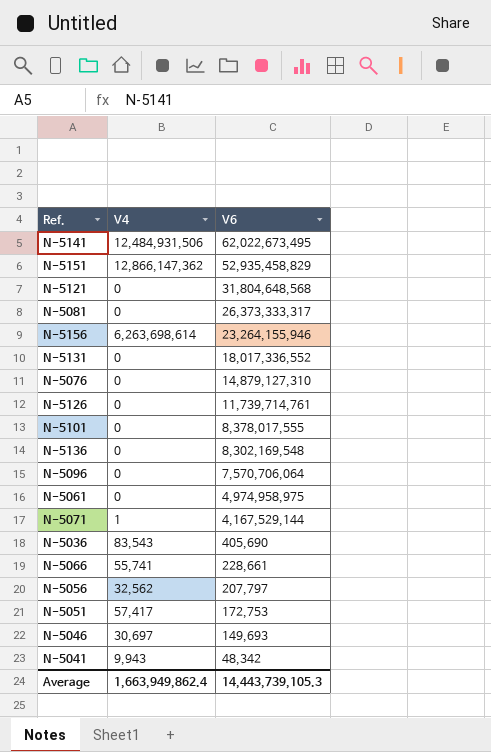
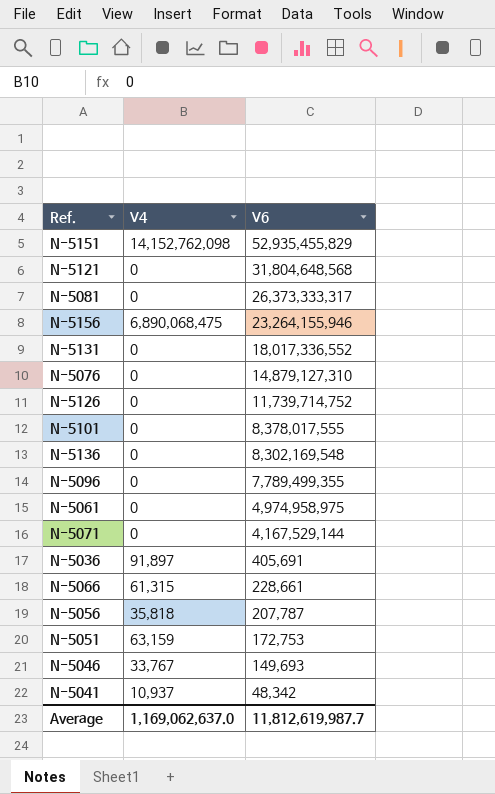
row N-5141: 12,484,931,506 | 62,022,673,495 -> none
N-5151 | V4: 12,866,147,362 -> 14,152,762,098
N-5151 | V6: 52,935,458,829 -> 52,935,455,829
N-5156 | V4: 6,263,698,614 -> 6,890,068,475
N-5126 | V6: 11,739,714,761 -> 11,739,714,752
N-5096 | V6: 7,570,706,064 -> 7,789,499,355
N-5071 | V4: 1 -> 0
N-5036 | V4: 83,543 -> 91,897
N-5036 | V6: 405,690 -> 405,691
N-5066 | V4: 55,741 -> 61,315
N-5056 | V4: 32,562 -> 35,818
N-5056 | V6: 207,797 -> 207,787
N-5051 | V4: 57,417 -> 63,159
N-5046 | V4: 30,697 -> 33,767
N-5041 | V4: 9,943 -> 10,937
Average | V4: 1,663,949,862.4 -> 1,169,062,637.0
Average | V6: 14,443,739,105.3 -> 11,812,619,987.7

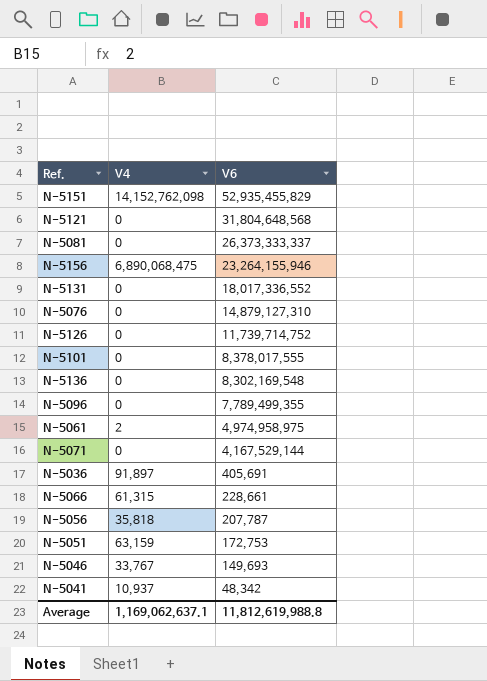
N-5081 | V6: 26,373,333,317 -> 26,373,333,337
N-5061 | V4: 0 -> 2
Average | V4: 1,169,062,637.0 -> 1,169,062,637.1
Average | V6: 11,812,619,987.7 -> 11,812,619,988.8

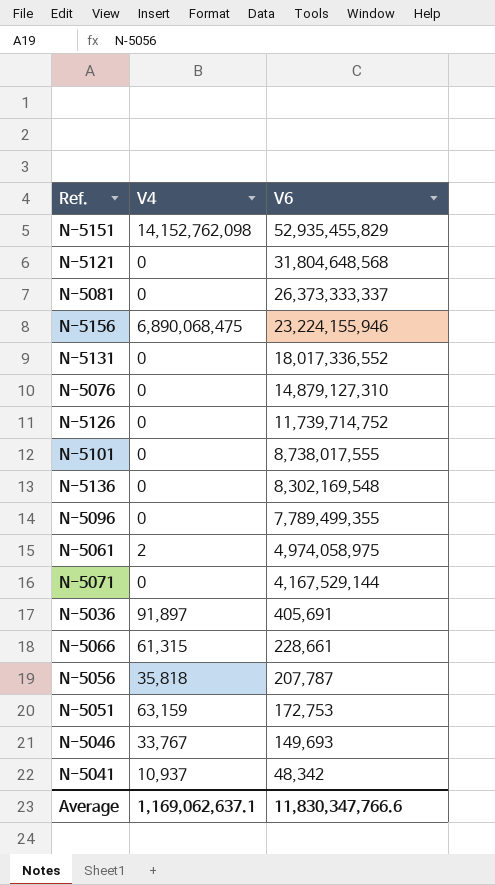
N-5156 | V6: 23,264,155,946 -> 23,224,155,946
N-5101 | V6: 8,378,017,555 -> 8,738,017,555
N-5061 | V6: 4,974,958,975 -> 4,974,058,975
Average | V6: 11,812,619,988.8 -> 11,830,347,766.6

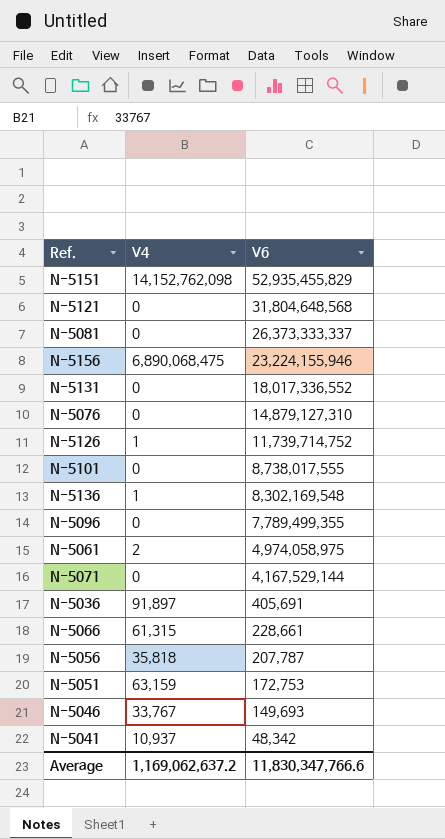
N-5126 | V4: 0 -> 1
N-5136 | V4: 0 -> 1
Average | V4: 1,169,062,637.1 -> 1,169,062,637.2

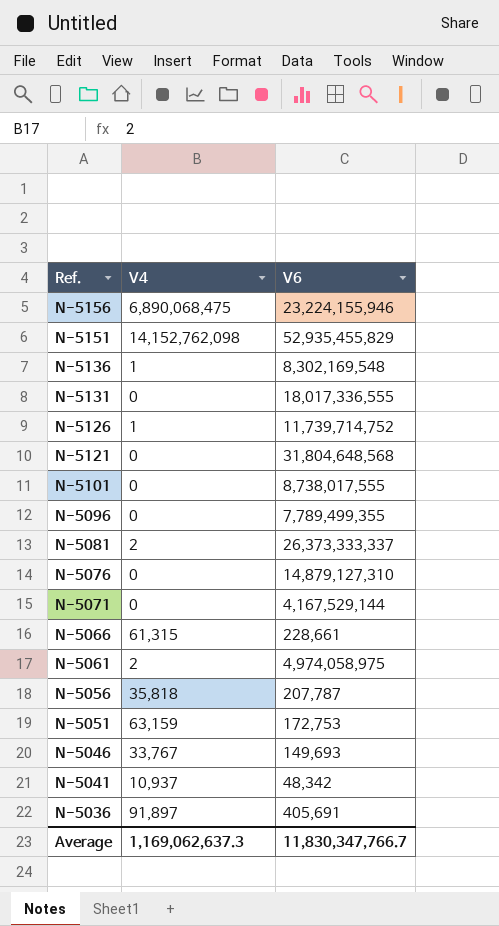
row order: V6 descending -> Ref. descending
N-5131 | V6: 18,017,336,552 -> 18,017,336,555
N-5081 | V4: 0 -> 2
Average | V4: 1,169,062,637.2 -> 1,169,062,637.3
Average | V6: 11,830,347,766.6 -> 11,830,347,766.7

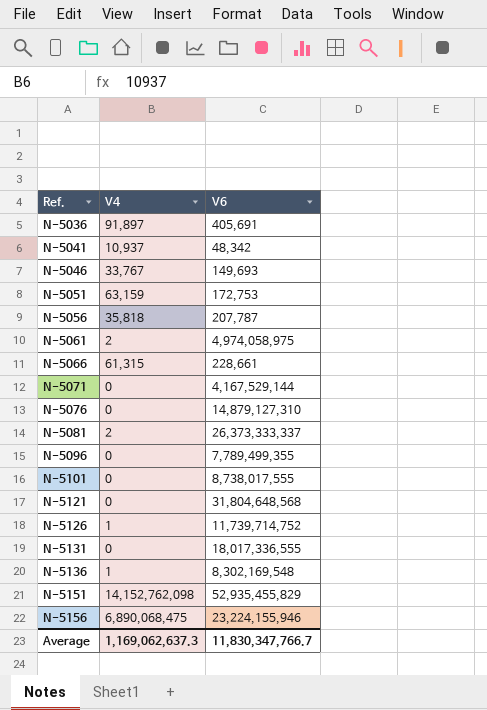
row order: Ref. descending -> Ref. ascending

